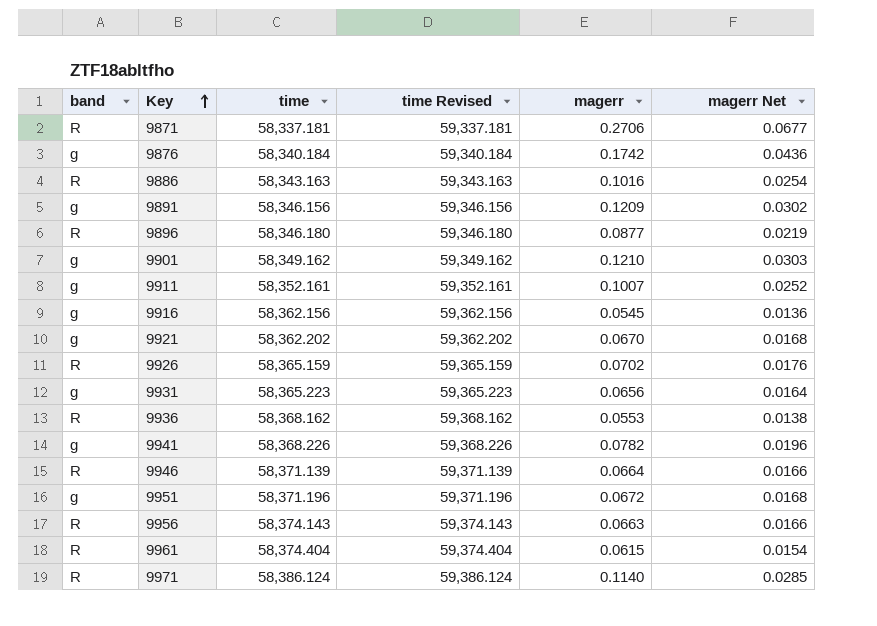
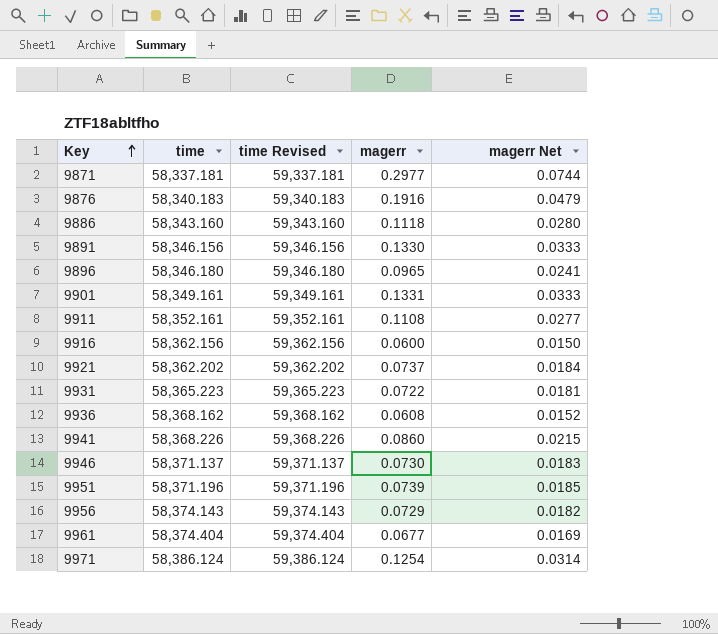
column band | position: 1 -> none
row 9926: R | 58,365.159 | 59,365.159 | 0.0702 | 0.0176 -> none
9871 | magerr: 0.2706 -> 0.2977
9871 | magerr Net: 0.0677 -> 0.0744
9876 | time: 58,340.184 -> 58,340.183
9876 | time Revised: 59,340.184 -> 59,340.183
9876 | magerr: 0.1742 -> 0.1916
9876 | magerr Net: 0.0436 -> 0.0479
9886 | time: 58,343.163 -> 58,343.160
9886 | time Revised: 59,343.163 -> 59,343.160
9886 | magerr: 0.1016 -> 0.1118
9886 | magerr Net: 0.0254 -> 0.0280
9891 | magerr: 0.1209 -> 0.1330
9891 | magerr Net: 0.0302 -> 0.0333
9896 | magerr: 0.0877 -> 0.0965
9896 | magerr Net: 0.0219 -> 0.0241
9901 | time: 58,349.162 -> 58,349.161
9901 | time Revised: 59,349.162 -> 59,349.161
9901 | magerr: 0.1210 -> 0.1331
9901 | magerr Net: 0.0303 -> 0.0333
9911 | magerr: 0.1007 -> 0.1108
9911 | magerr Net: 0.0252 -> 0.0277
9916 | magerr: 0.0545 -> 0.0600
9916 | magerr Net: 0.0136 -> 0.0150
9921 | magerr: 0.0670 -> 0.0737
9921 | magerr Net: 0.0168 -> 0.0184
9931 | magerr: 0.0656 -> 0.0722
9931 | magerr Net: 0.0164 -> 0.0181
9936 | magerr: 0.0553 -> 0.0608
9936 | magerr Net: 0.0138 -> 0.0152
9941 | magerr: 0.0782 -> 0.0860
9941 | magerr Net: 0.0196 -> 0.0215
9946 | time: 58,371.139 -> 58,371.137
9946 | time Revised: 59,371.139 -> 59,371.137
9946 | magerr: 0.0664 -> 0.0730
9946 | magerr Net: 0.0166 -> 0.0183
9951 | magerr: 0.0672 -> 0.0739
9951 | magerr Net: 0.0168 -> 0.0185
9956 | magerr: 0.0663 -> 0.0729
9956 | magerr Net: 0.0166 -> 0.0182
9961 | magerr: 0.0615 -> 0.0677
9961 | magerr Net: 0.0154 -> 0.0169
9971 | magerr: 0.1140 -> 0.1254
9971 | magerr Net: 0.0285 -> 0.0314

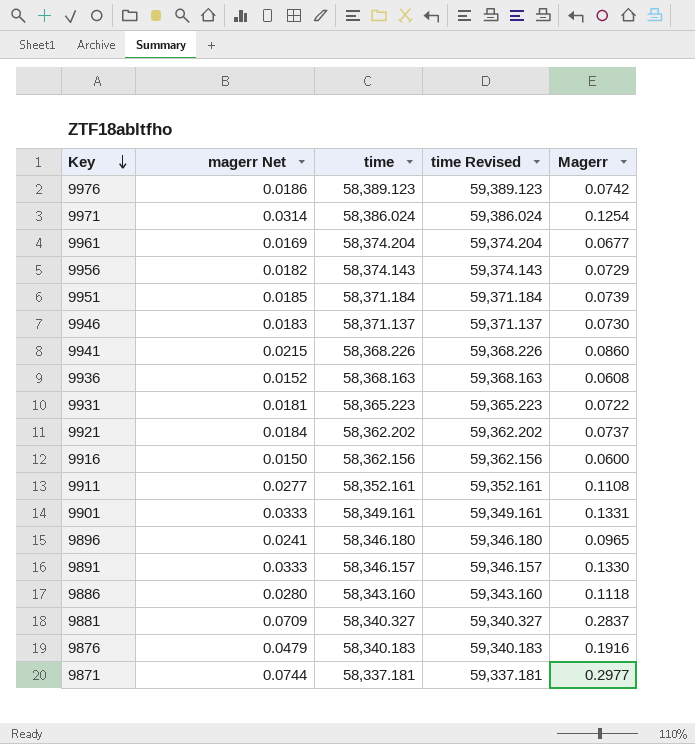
row order: Key ascending -> Key descending
column magerr Net | position: 5 -> 2
column name: magerr -> Magerr
row 9976: none -> 0.0186 | 58,389.123 | 59,389.123 | 0.0742
9971 | time: 58,386.124 -> 58,386.024
9971 | time Revised: 59,386.124 -> 59,386.024
9961 | time: 58,374.404 -> 58,374.204
9961 | time Revised: 59,374.404 -> 59,374.204
9951 | time: 58,371.196 -> 58,371.184
9951 | time Revised: 59,371.196 -> 59,371.184
9936 | time: 58,368.162 -> 58,368.163
9936 | time Revised: 59,368.162 -> 59,368.163
9891 | time: 58,346.156 -> 58,346.157
9891 | time Revised: 59,346.156 -> 59,346.157
row 9881: none -> 0.0709 | 58,340.327 | 59,340.327 | 0.2837

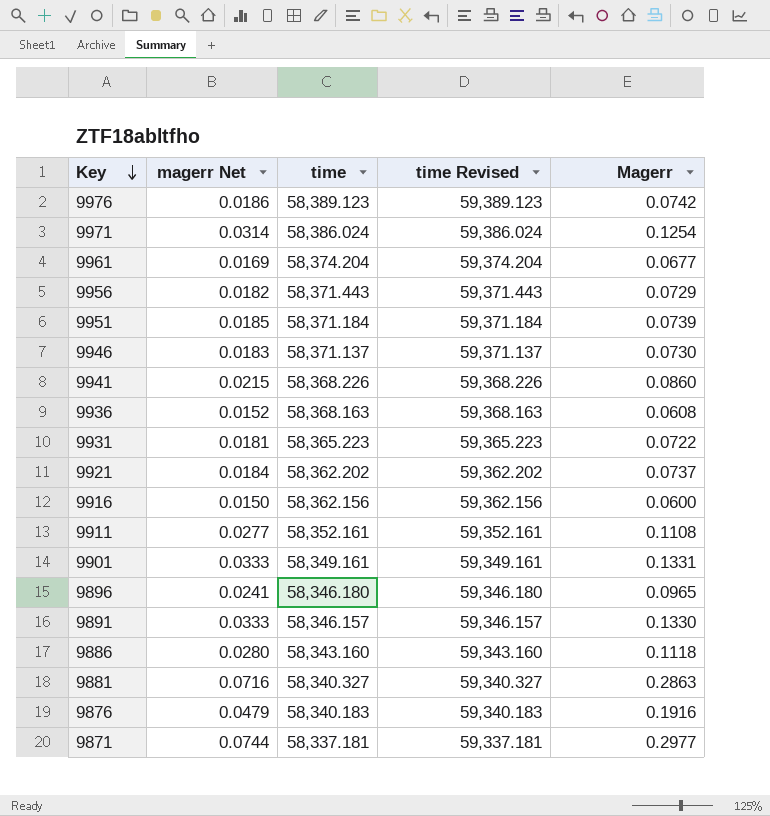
9956 | time: 58,374.143 -> 58,371.443
9956 | time Revised: 59,374.143 -> 59,371.443
9881 | magerr Net: 0.0709 -> 0.0716
9881 | Magerr: 0.2837 -> 0.2863

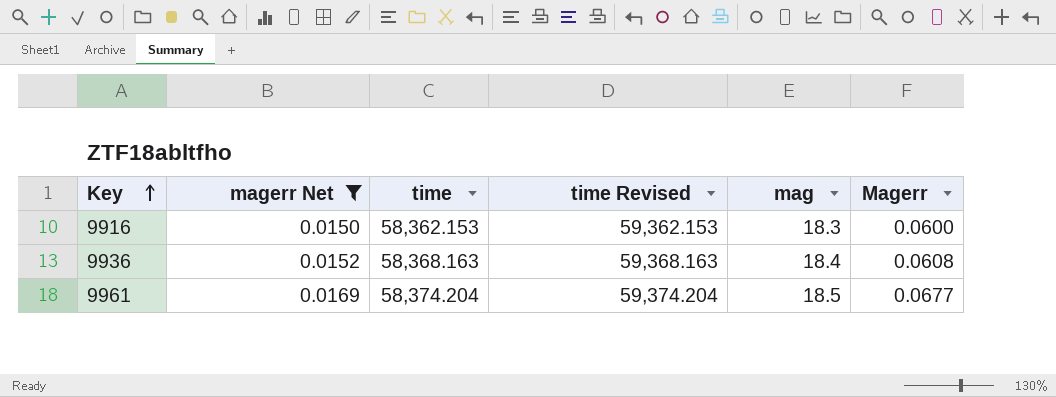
filter: none -> magerr Net <= 0.0169
row order: Key descending -> Key ascending
column mag | position: none -> 5
9916 | time: 58,362.156 -> 58,362.153
9916 | time Revised: 59,362.156 -> 59,362.153

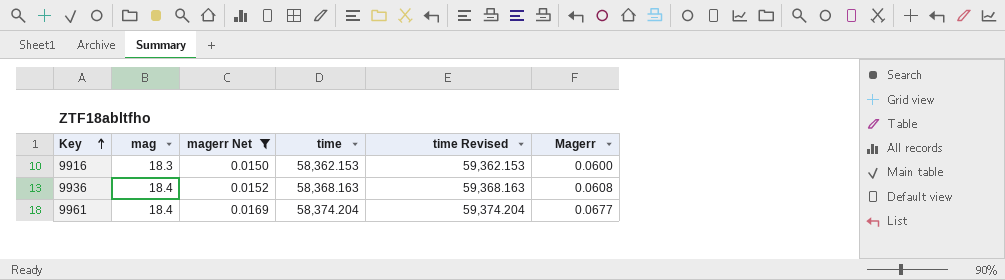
column mag | position: 5 -> 2
9961 | mag: 18.5 -> 18.4

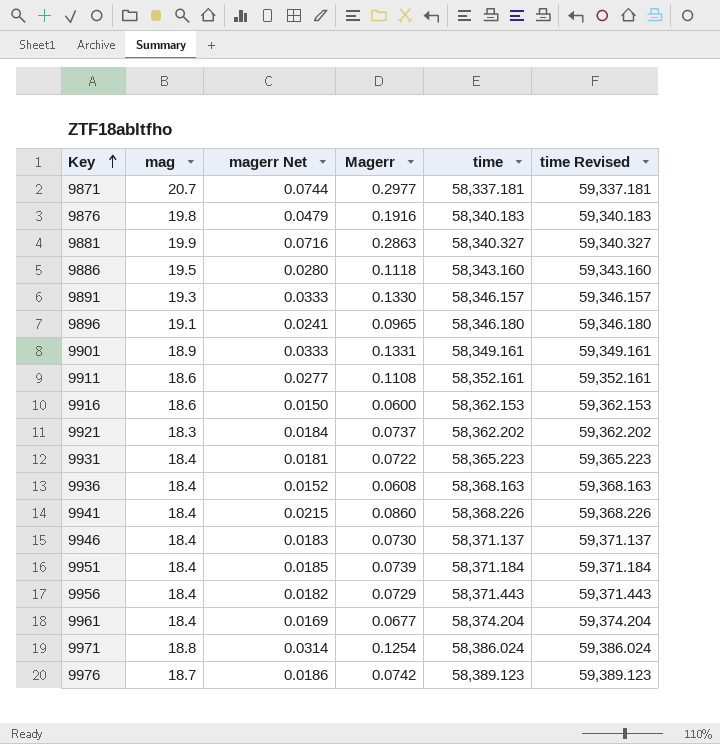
filter: magerr Net <= 0.0169 -> none
column Magerr | position: 6 -> 4
9916 | mag: 18.3 -> 18.6

